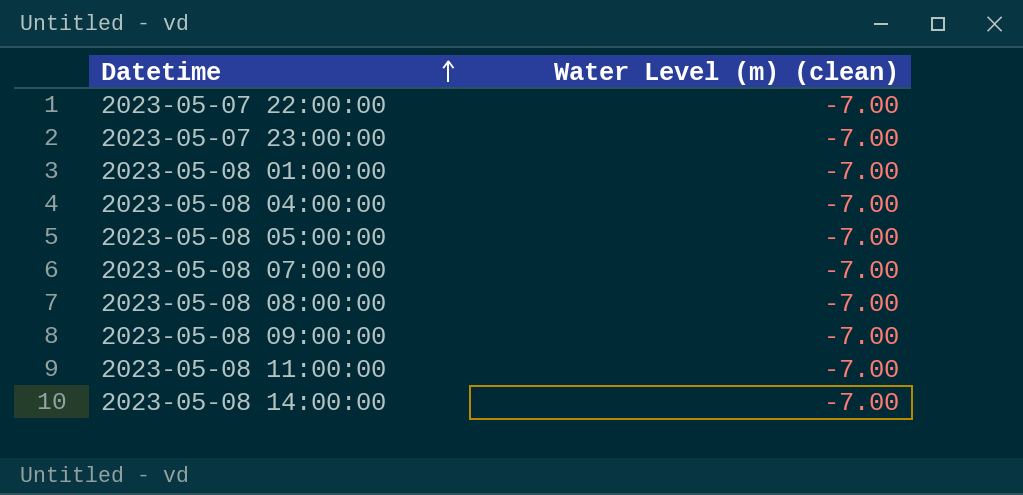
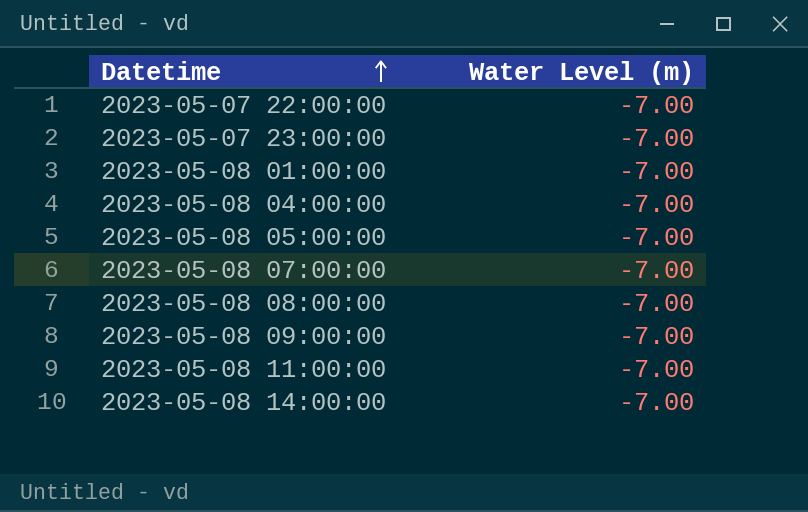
column name: Water Level (m) (clean) -> Water Level (m)

